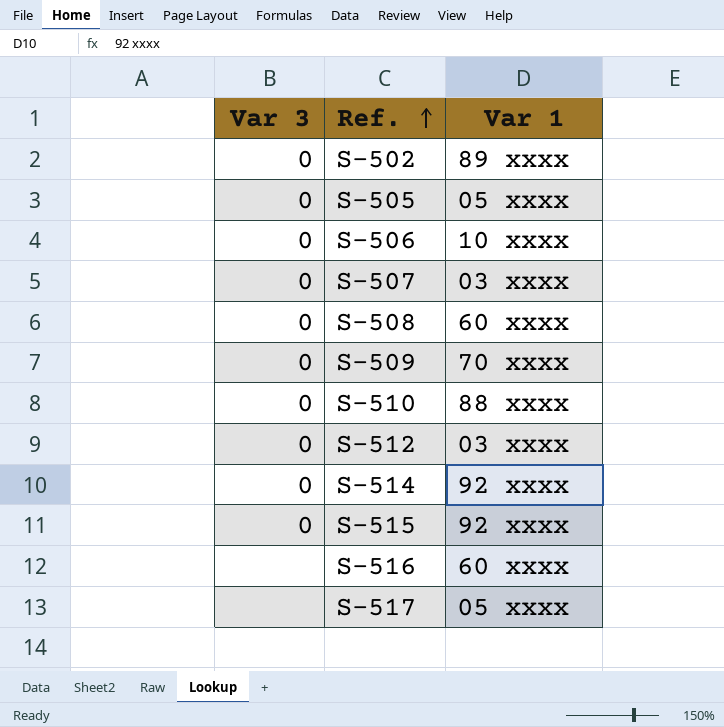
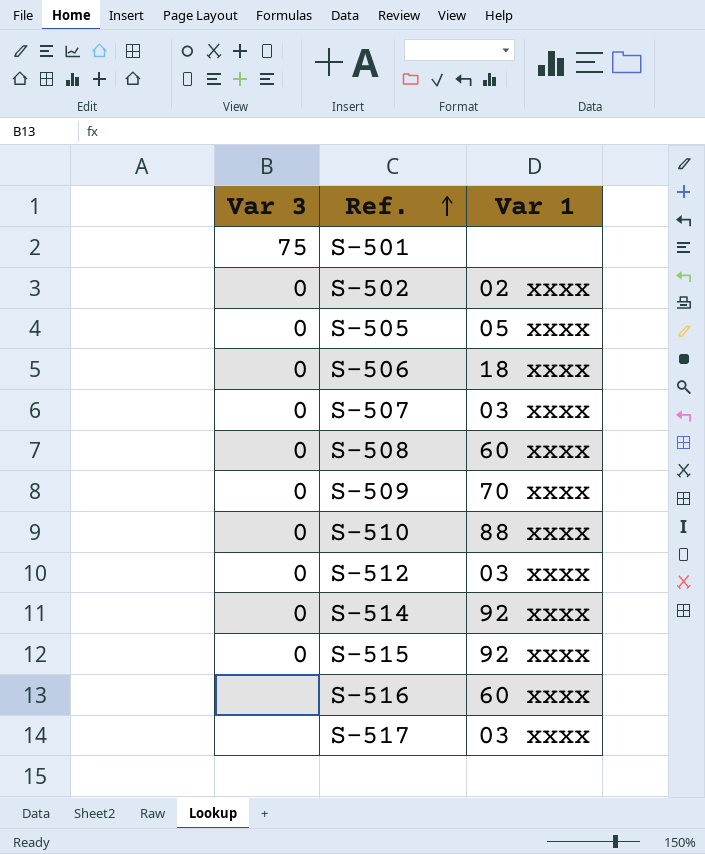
row S-501: none -> 75 | none
S-502 | Var 1: 89 xxxx -> 02 xxxx
S-506 | Var 1: 10 xxxx -> 18 xxxx
S-517 | Var 1: 05 xxxx -> 03 xxxx

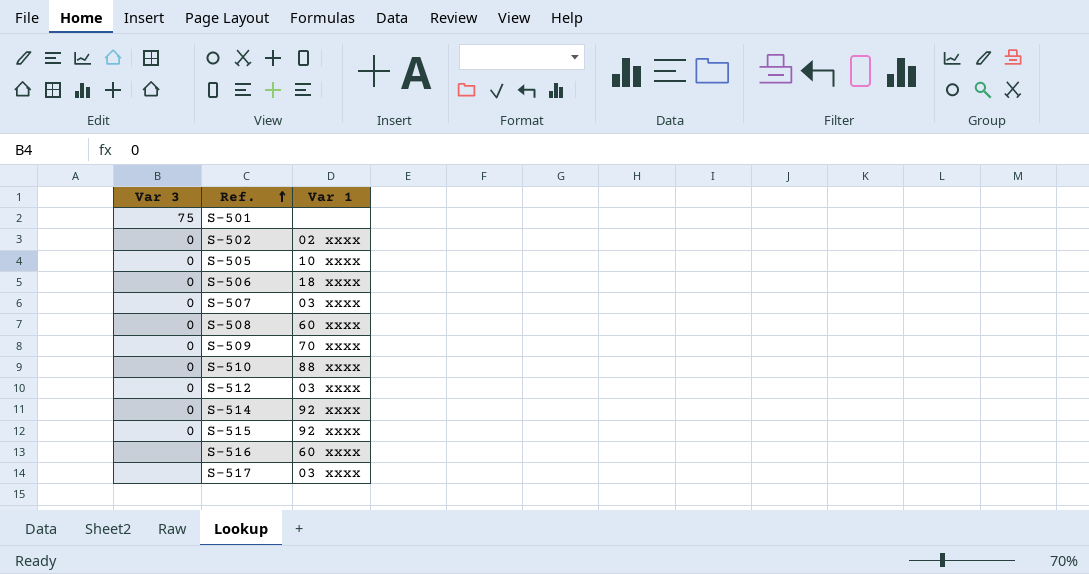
S-505 | Var 1: 05 xxxx -> 10 xxxx

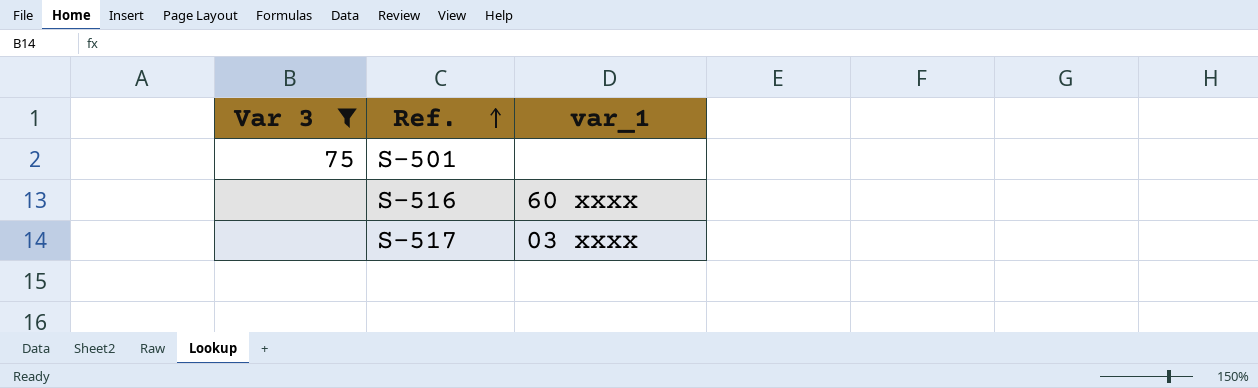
filter: none -> Var 3 != 0
column name: Var 1 -> var_1

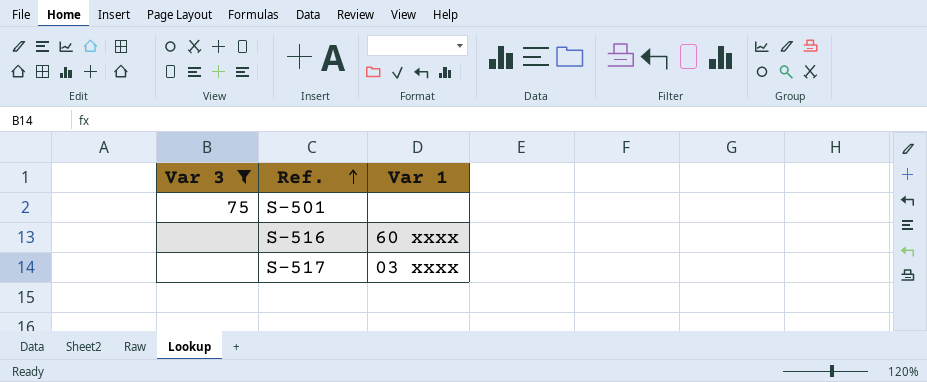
column name: var_1 -> Var 1

